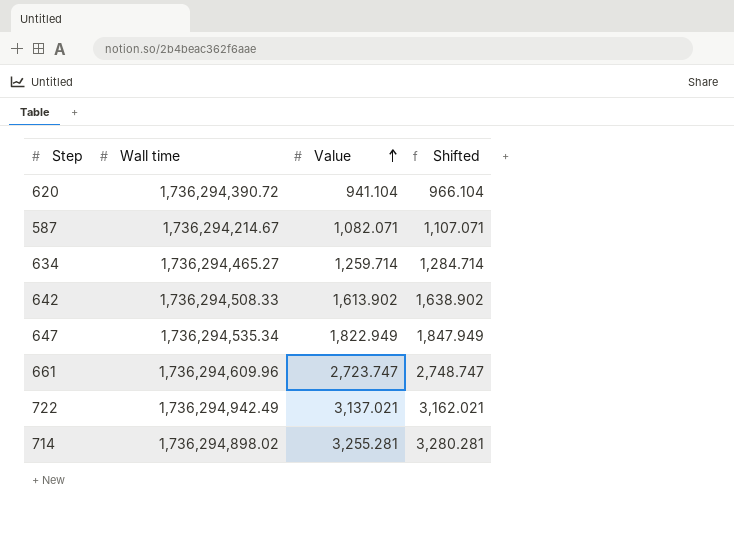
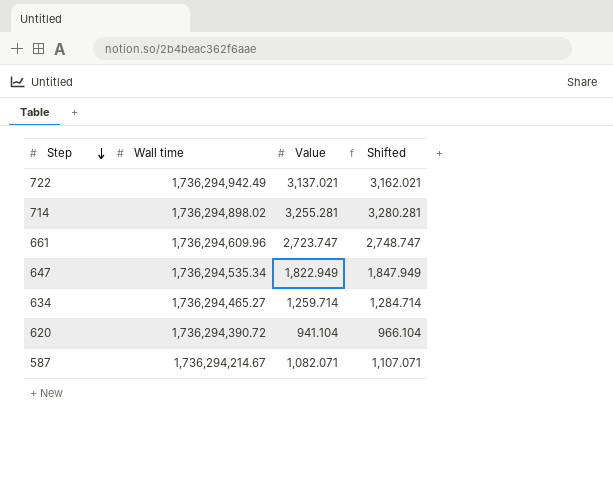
row order: Value ascending -> Step descending
row 642: 1,736,294,508.33 | 1,613.902 | 1,638.902 -> none

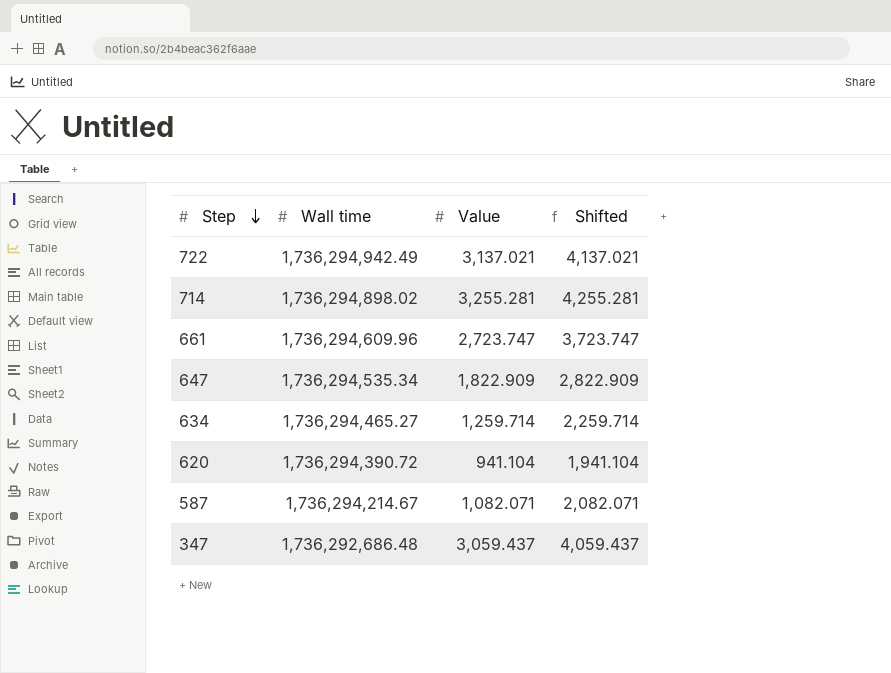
column Shifted | formula: [Value] + 25 -> [Value] + 1000
647 | Value: 1,822.949 -> 1,822.909
row 347: none -> 1,736,292,686.48 | 3,059.437 | 4,059.437

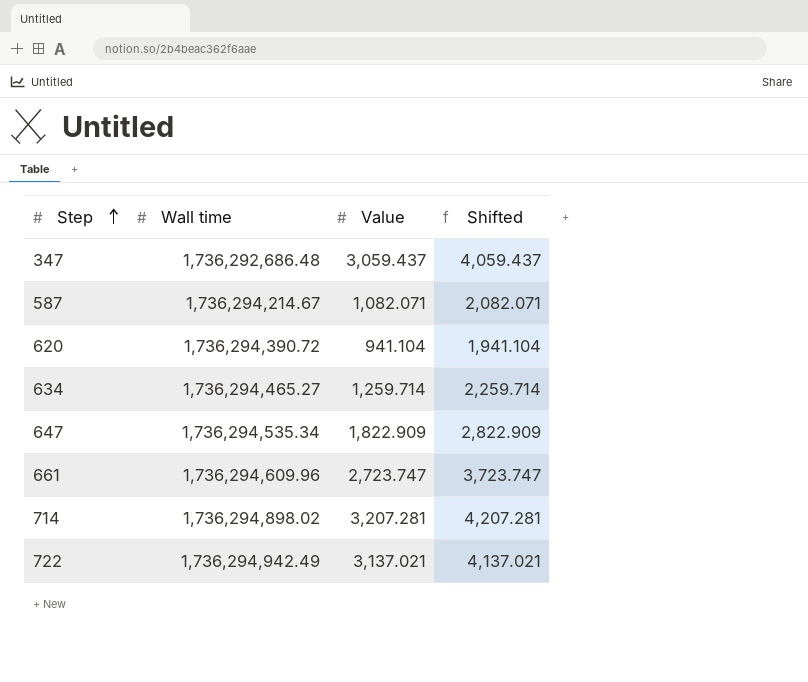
row order: Step descending -> Step ascending
714 | Value: 3,255.281 -> 3,207.281
714 | Shifted: 4,255.281 -> 4,207.281

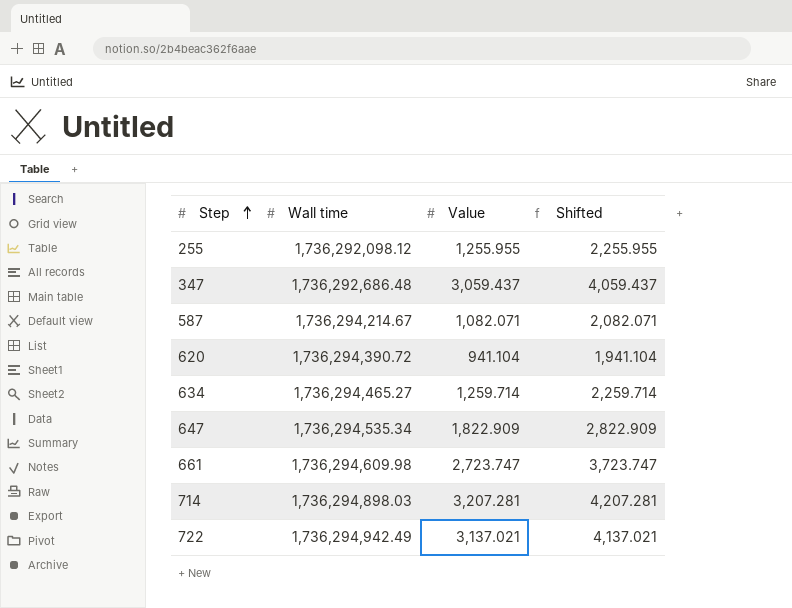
row 255: none -> 1,736,292,098.12 | 1,255.955 | 2,255.955
661 | Wall time: 1,736,294,609.96 -> 1,736,294,609.98
714 | Wall time: 1,736,294,898.02 -> 1,736,294,898.03

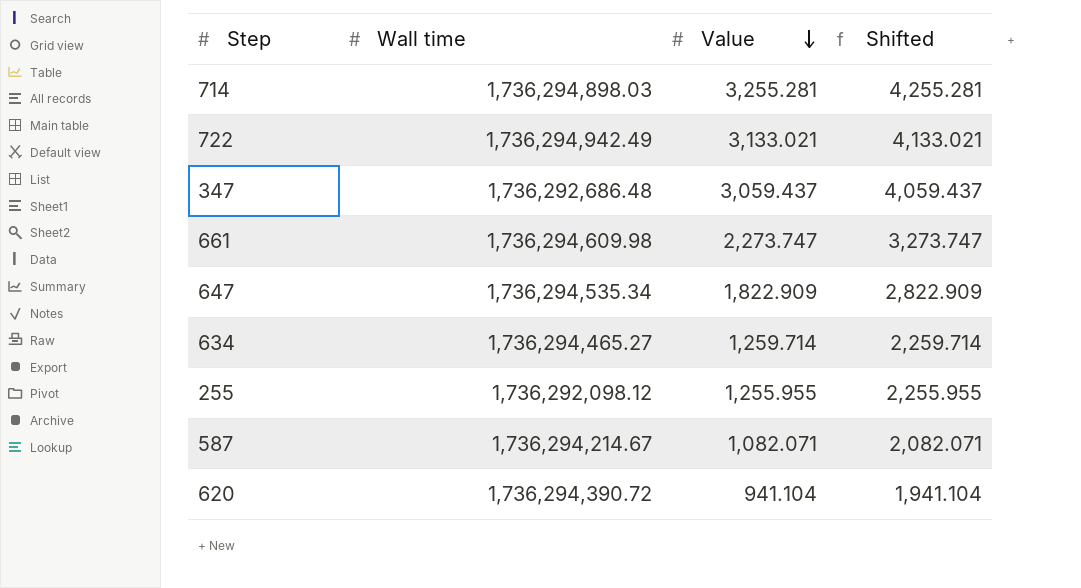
row order: Step ascending -> Value descending
714 | Value: 3,207.281 -> 3,255.281
714 | Shifted: 4,207.281 -> 4,255.281
722 | Value: 3,137.021 -> 3,133.021
722 | Shifted: 4,137.021 -> 4,133.021
661 | Value: 2,723.747 -> 2,273.747
661 | Shifted: 3,723.747 -> 3,273.747

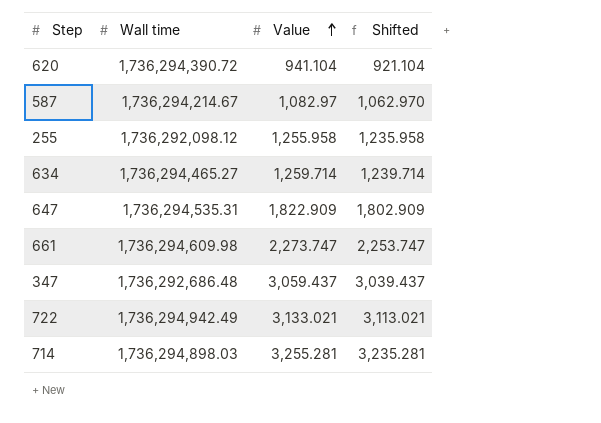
row order: Value descending -> Value ascending
column Shifted | formula: [Value] + 1000 -> [Value] - 20
587 | Value: 1,082.071 -> 1,082.97
255 | Value: 1,255.955 -> 1,255.958
647 | Wall time: 1,736,294,535.34 -> 1,736,294,535.31

